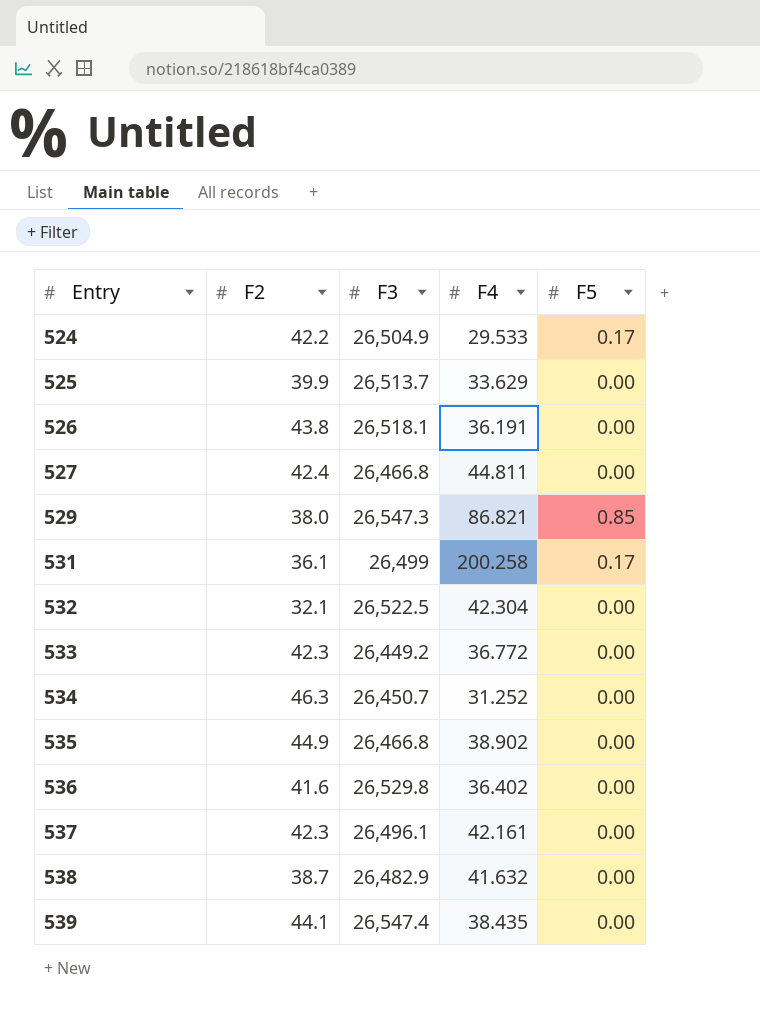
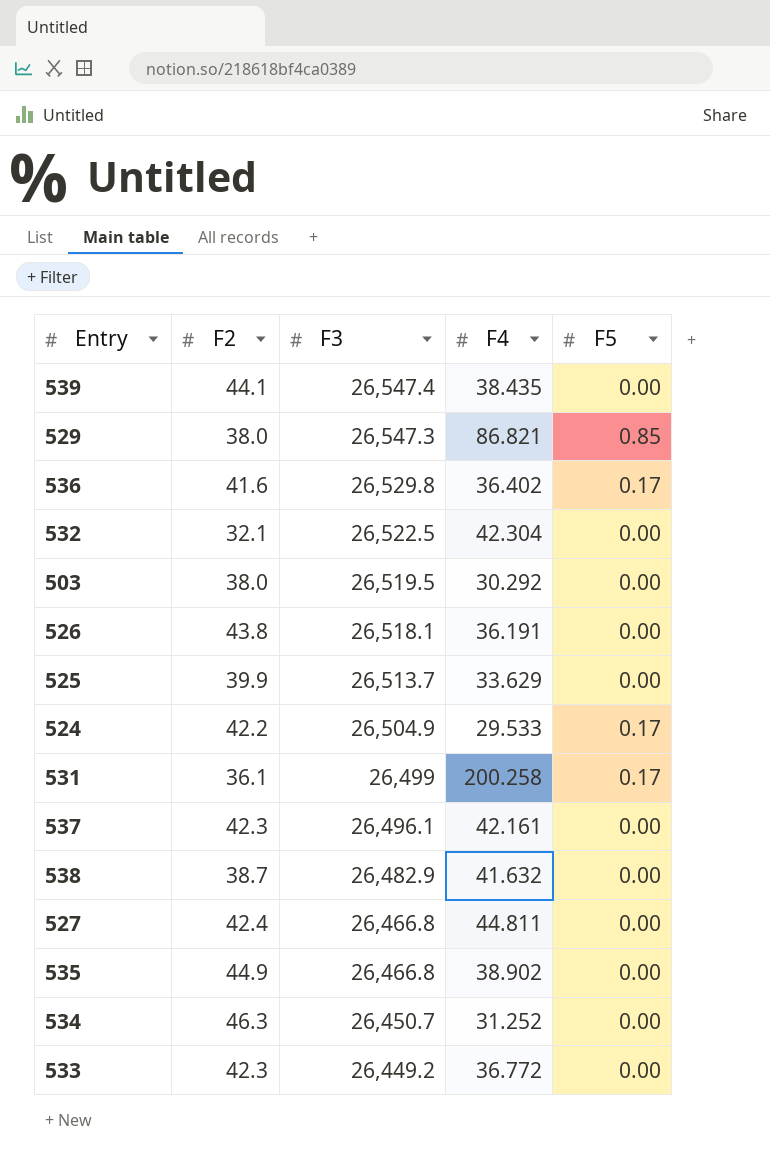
row order: Entry ascending -> F3 descending
536 | F5: 0.00 -> 0.17
row 503: none -> 38.0 | 26,519.5 | 30.292 | 0.00

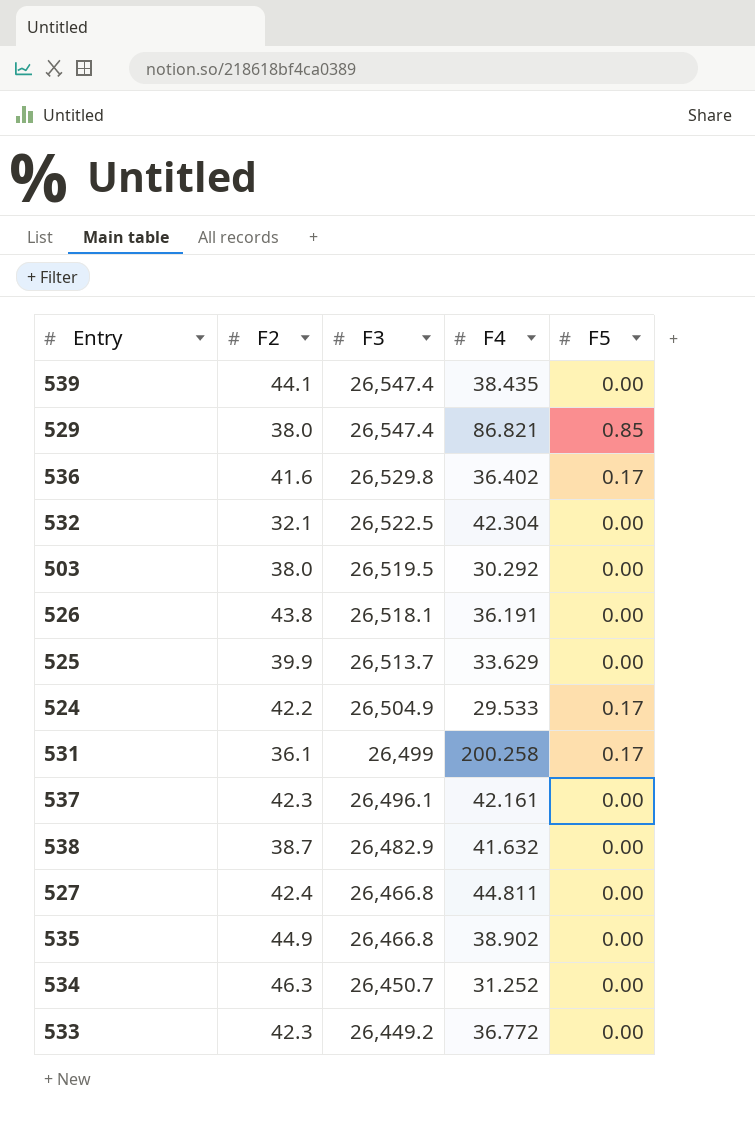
529 | F3: 26,547.3 -> 26,547.4

